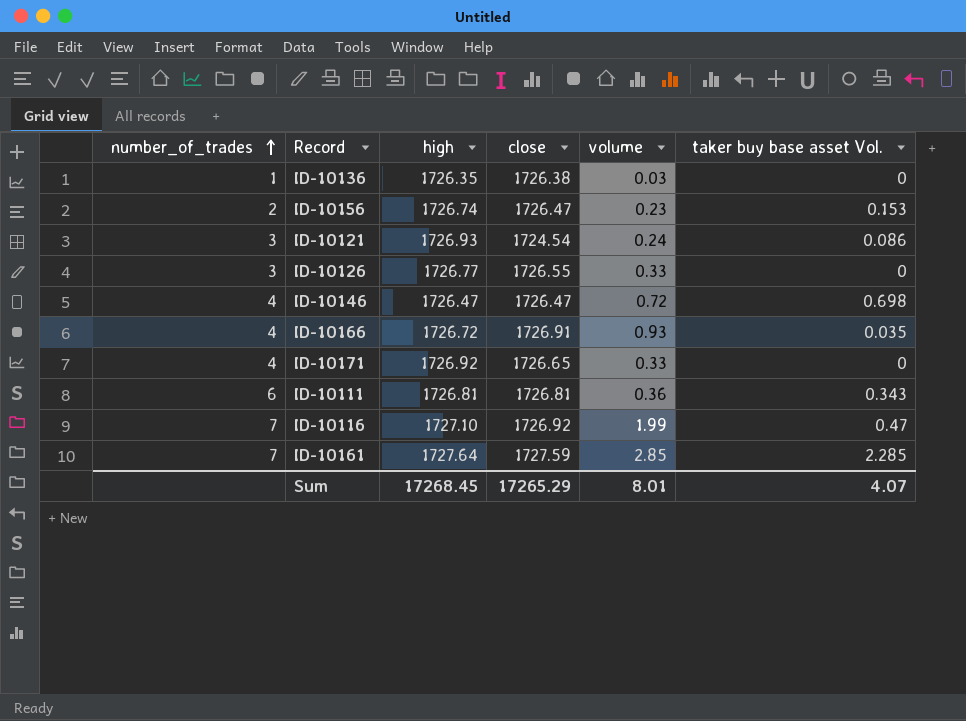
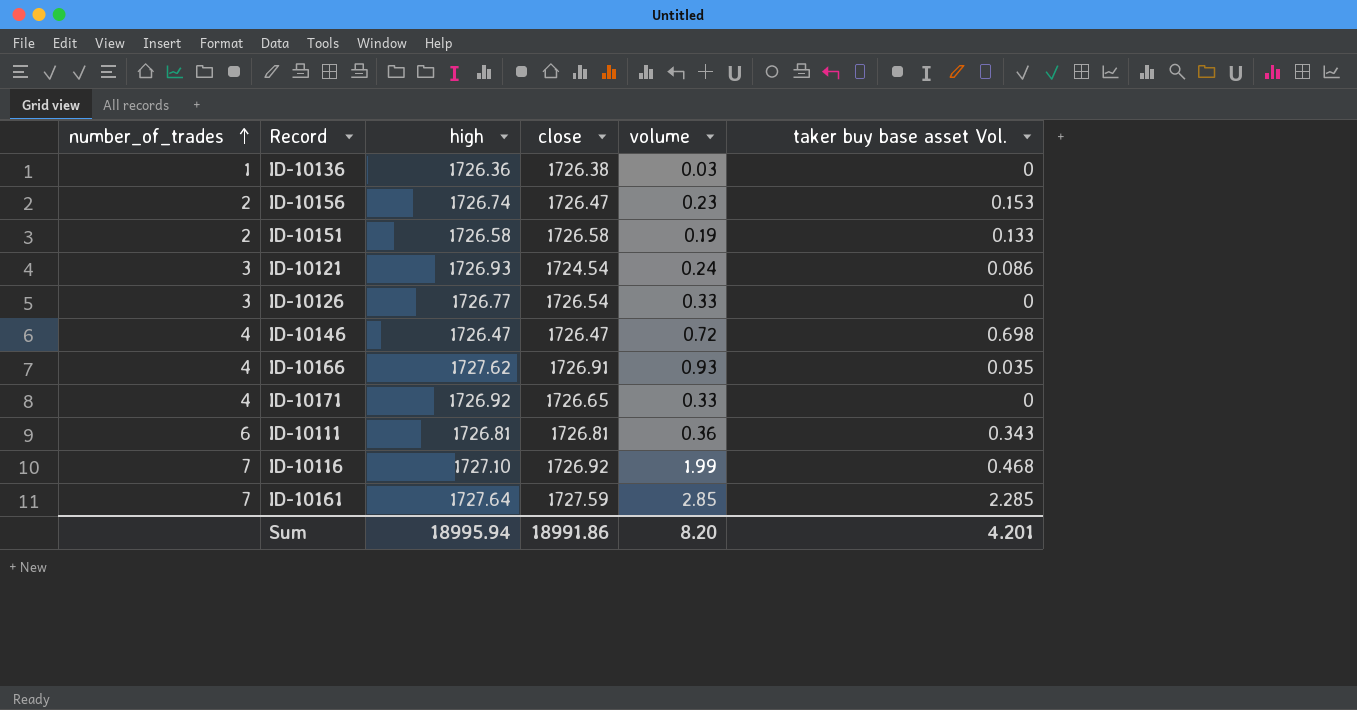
ID-10136 | high: 1726.35 -> 1726.36
row ID-10151: none -> 2 | 1726.58 | 1726.58 | 0.19 | 0.133
ID-10126 | close: 1726.55 -> 1726.54
ID-10166 | high: 1726.72 -> 1727.62
ID-10116 | taker buy base asset Vol.: 0.47 -> 0.468
Sum | high: 17268.45 -> 18995.94
Sum | close: 17265.29 -> 18991.86
Sum | volume: 8.01 -> 8.20
Sum | taker buy base asset Vol.: 4.07 -> 4.201

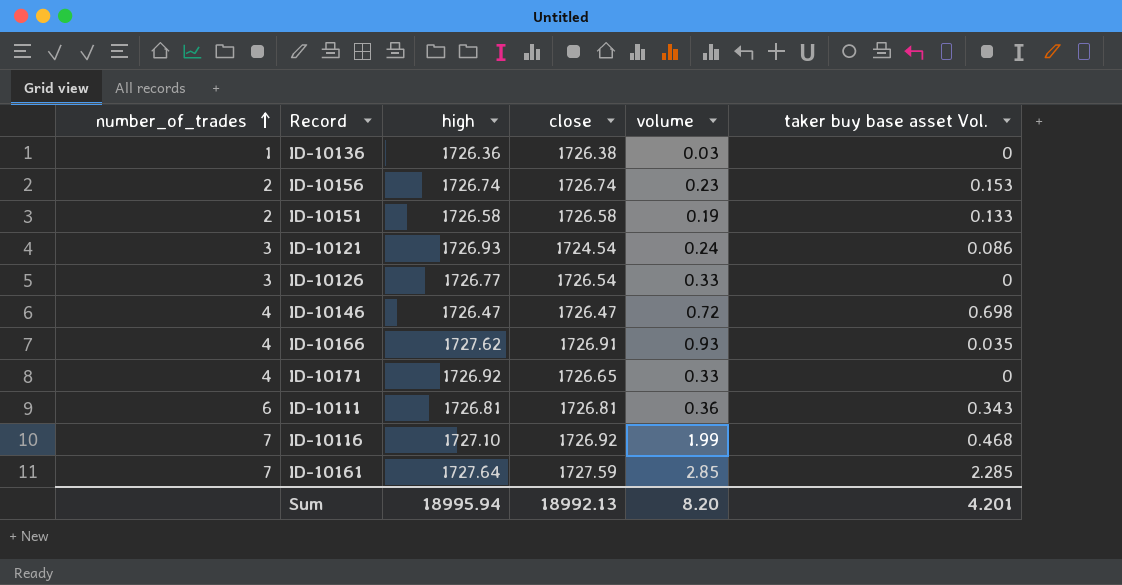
ID-10156 | close: 1726.47 -> 1726.74
Sum | close: 18991.86 -> 18992.13

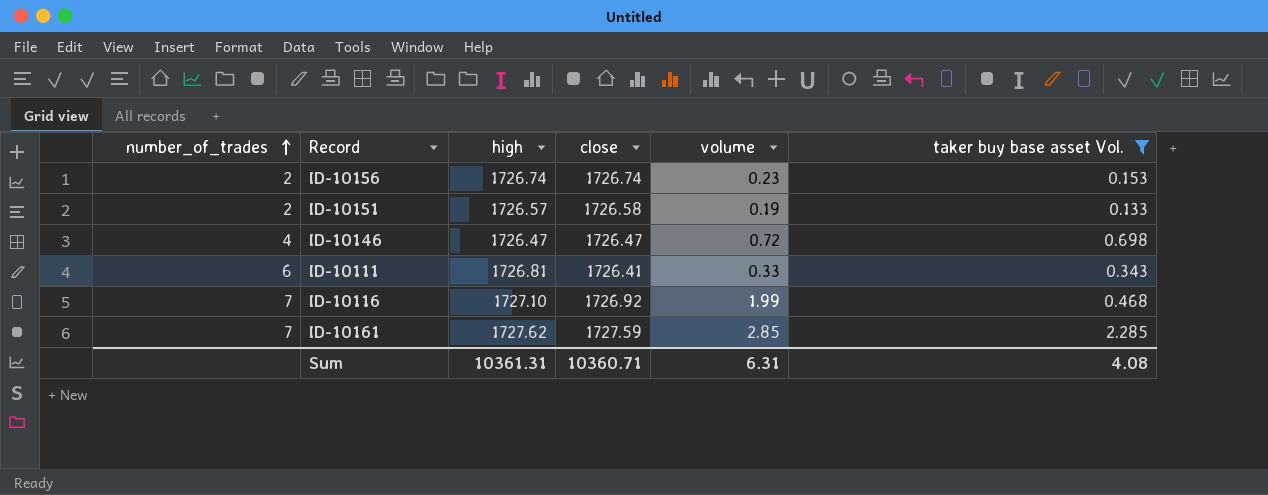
filter: none -> taker buy base asset Vol. >= 0.133
ID-10151 | high: 1726.58 -> 1726.57
ID-10111 | close: 1726.81 -> 1726.41
ID-10111 | volume: 0.36 -> 0.33
ID-10161 | high: 1727.64 -> 1727.62
Sum | high: 18995.94 -> 10361.31
Sum | close: 18992.13 -> 10360.71
Sum | volume: 8.20 -> 6.31
Sum | taker buy base asset Vol.: 4.201 -> 4.08

